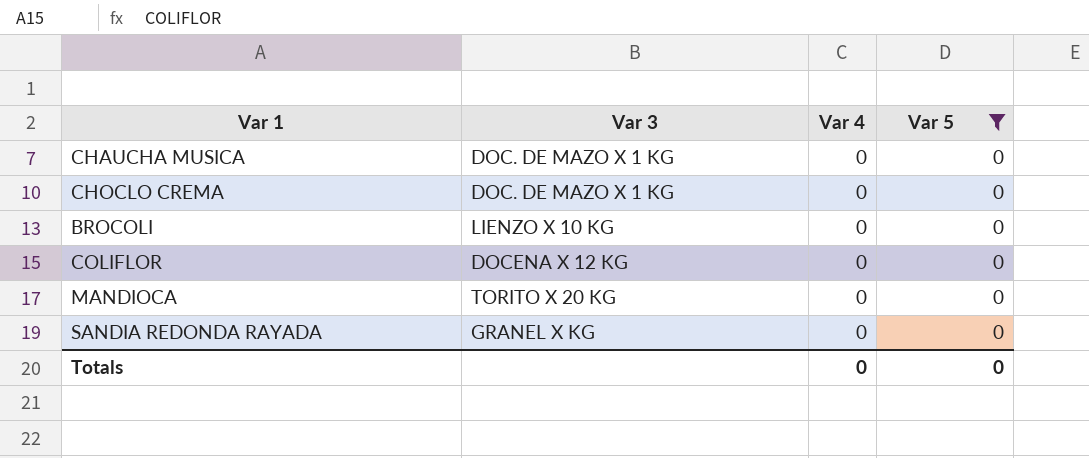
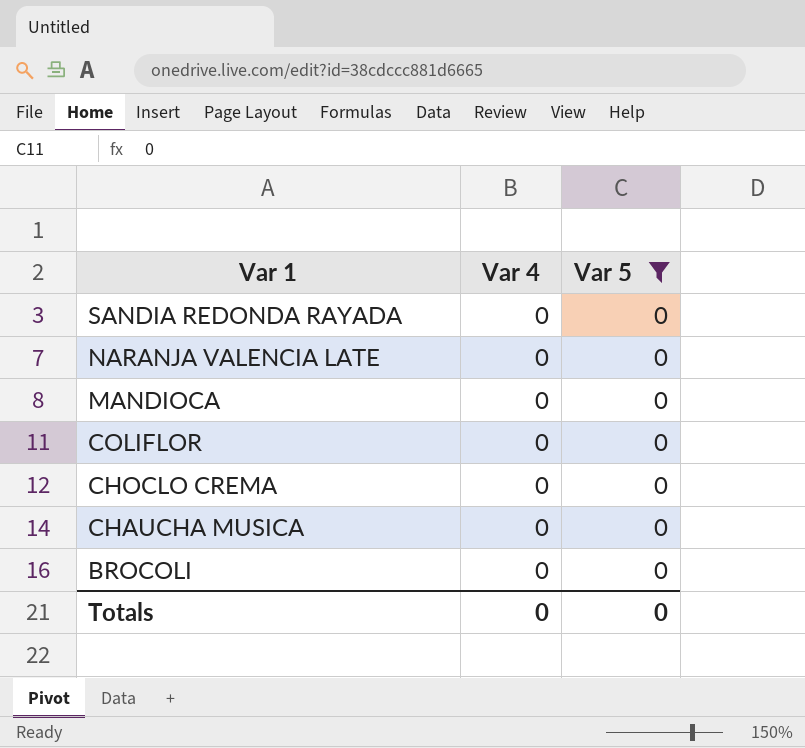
row order: none -> Var 1 descending
column Var 3 | position: 2 -> none
row NARANJA VALENCIA LATE: none -> 0 | 0

